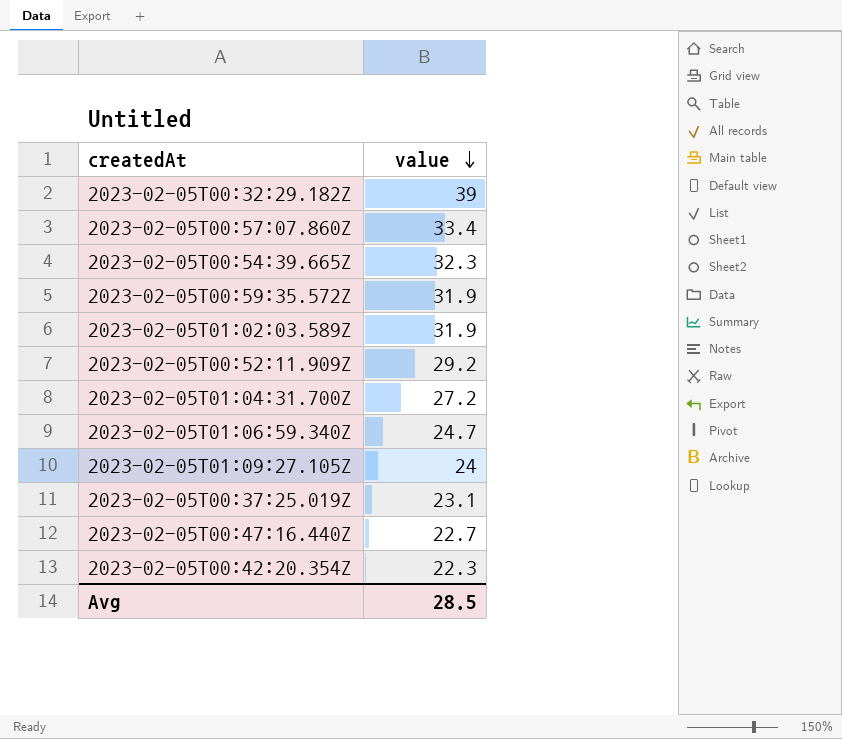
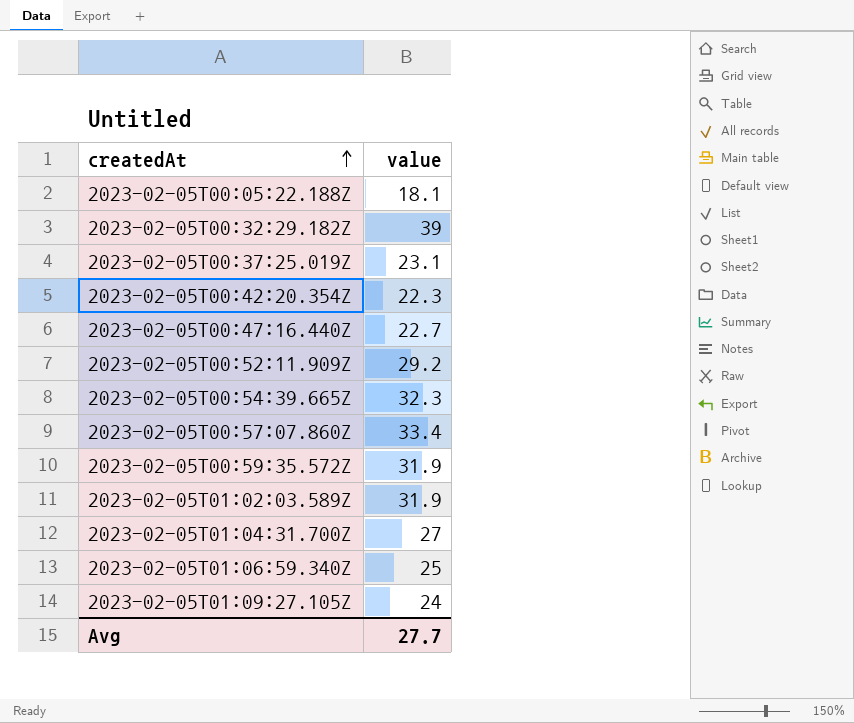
row order: value descending -> createdAt ascending
row 2023-02-05T00:05:22.188Z: none -> 18.1
2023-02-05T01:04:31.700Z | value: 27.2 -> 27
2023-02-05T01:06:59.340Z | value: 24.7 -> 25
Avg | value: 28.5 -> 27.7

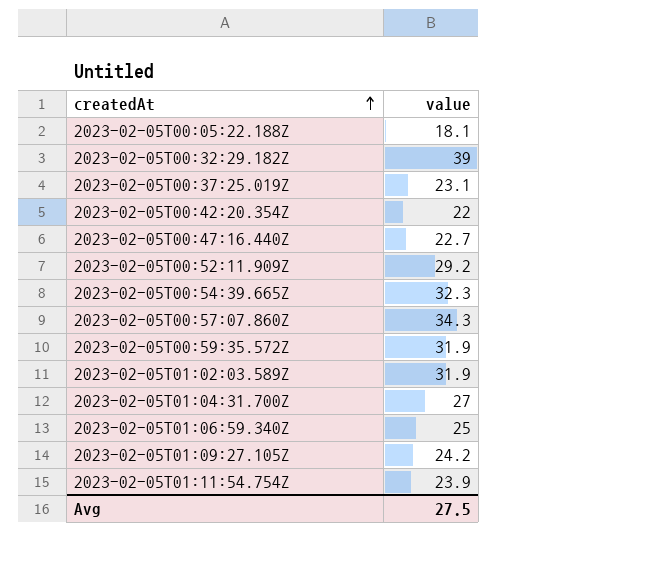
2023-02-05T00:42:20.354Z | value: 22.3 -> 22
2023-02-05T00:57:07.860Z | value: 33.4 -> 34.3
2023-02-05T01:09:27.105Z | value: 24 -> 24.2
row 2023-02-05T01:11:54.754Z: none -> 23.9
Avg | value: 27.7 -> 27.5

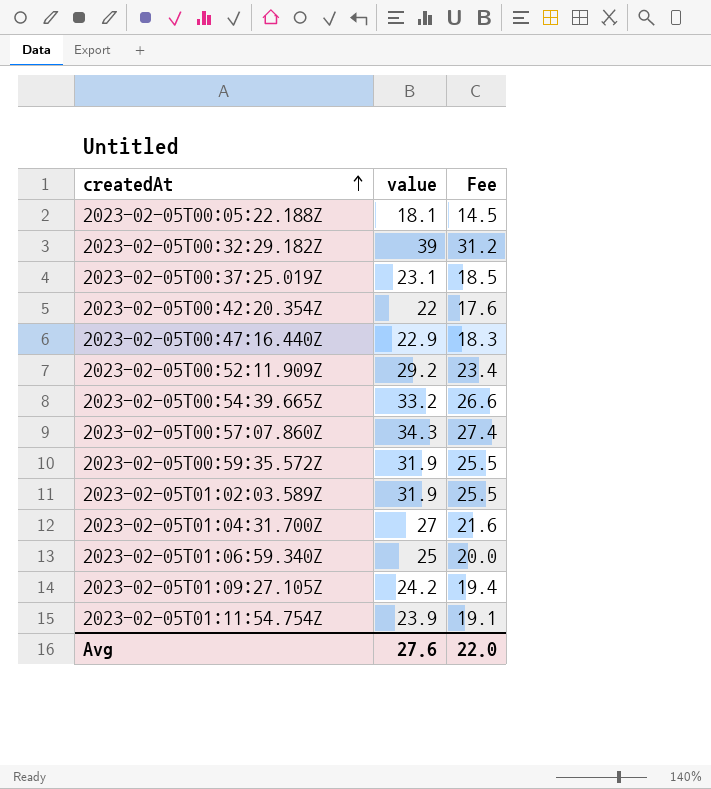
column Fee | formula: none -> [value] * 0.8
2023-02-05T00:47:16.440Z | value: 22.7 -> 22.9
2023-02-05T00:54:39.665Z | value: 32.3 -> 33.2
Avg | value: 27.5 -> 27.6

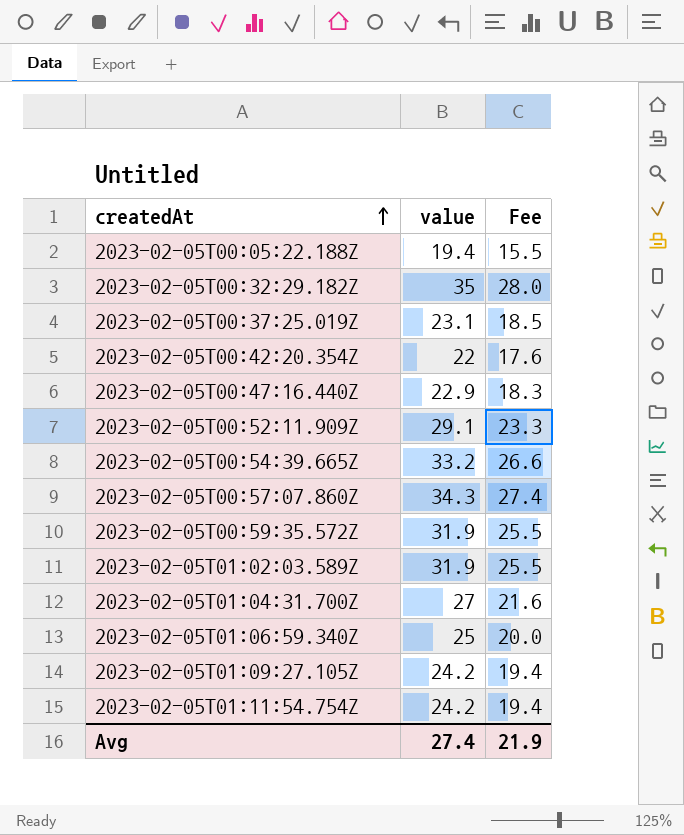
2023-02-05T00:05:22.188Z | value: 18.1 -> 19.4
2023-02-05T00:05:22.188Z | Fee: 14.5 -> 15.5
2023-02-05T00:32:29.182Z | value: 39 -> 35
2023-02-05T00:32:29.182Z | Fee: 31.2 -> 28.0
2023-02-05T00:52:11.909Z | value: 29.2 -> 29.1
2023-02-05T00:52:11.909Z | Fee: 23.4 -> 23.3
2023-02-05T01:11:54.754Z | value: 23.9 -> 24.2
2023-02-05T01:11:54.754Z | Fee: 19.1 -> 19.4
Avg | value: 27.6 -> 27.4
Avg | Fee: 22.0 -> 21.9

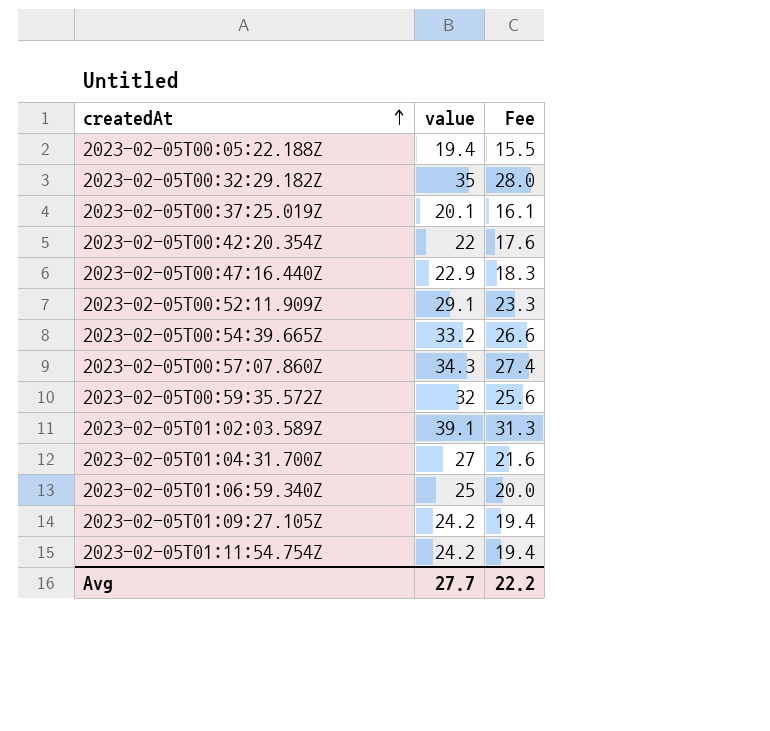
2023-02-05T00:37:25.019Z | value: 23.1 -> 20.1
2023-02-05T00:37:25.019Z | Fee: 18.5 -> 16.1
2023-02-05T00:59:35.572Z | value: 31.9 -> 32
2023-02-05T00:59:35.572Z | Fee: 25.5 -> 25.6
2023-02-05T01:02:03.589Z | value: 31.9 -> 39.1
2023-02-05T01:02:03.589Z | Fee: 25.5 -> 31.3
Avg | value: 27.4 -> 27.7
Avg | Fee: 21.9 -> 22.2

